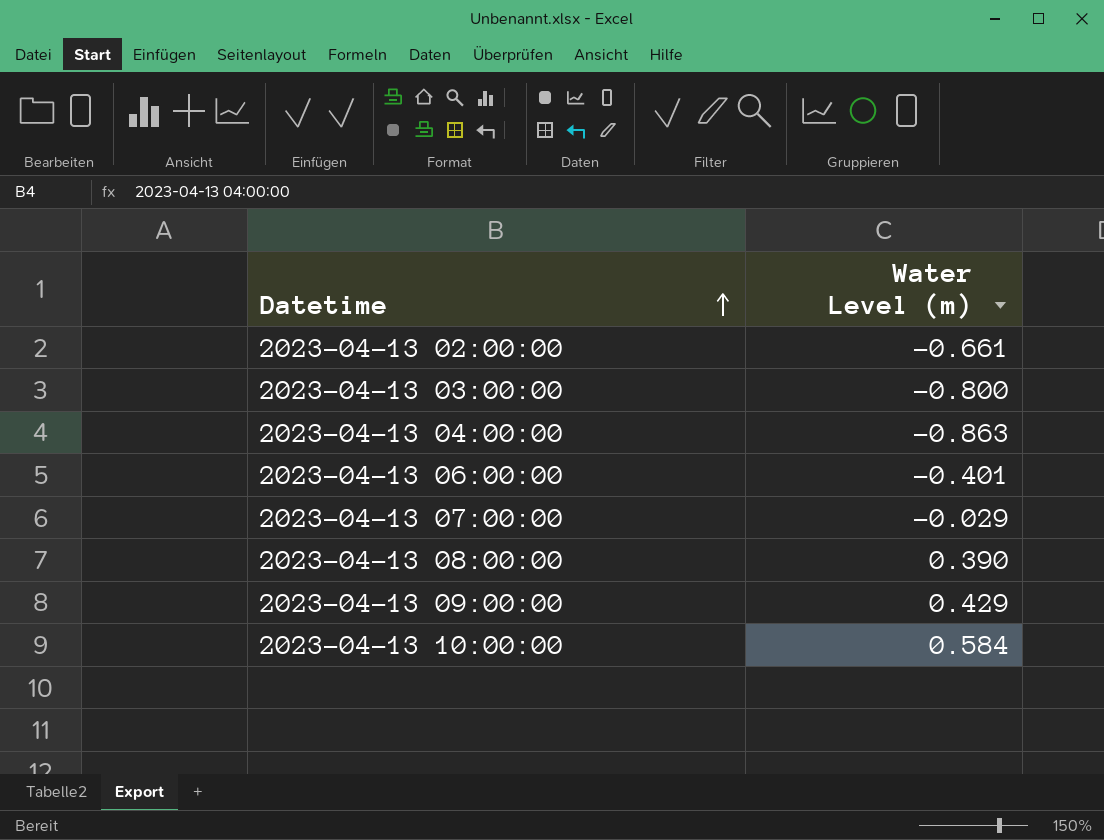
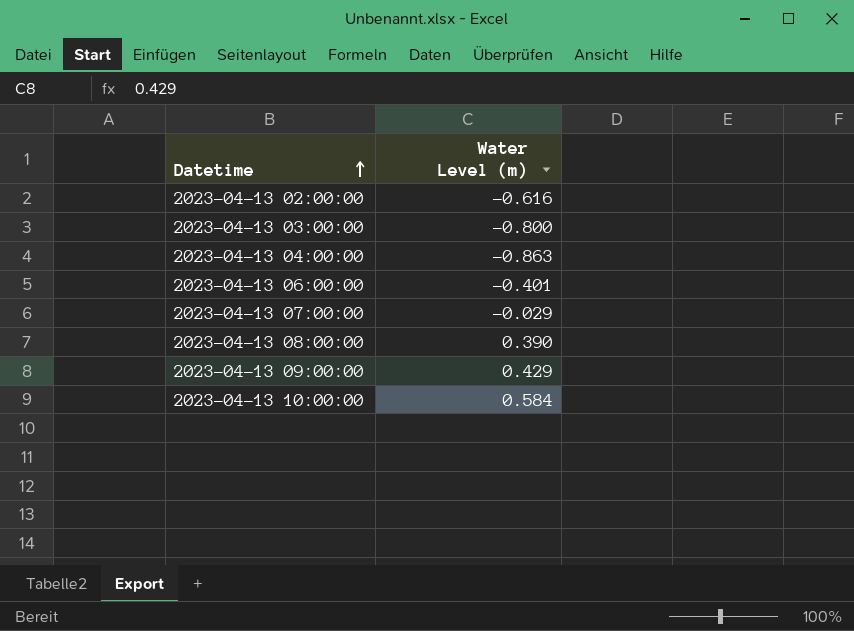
2023-04-13 02:00:00 | Water Level (m): -0.661 -> -0.616

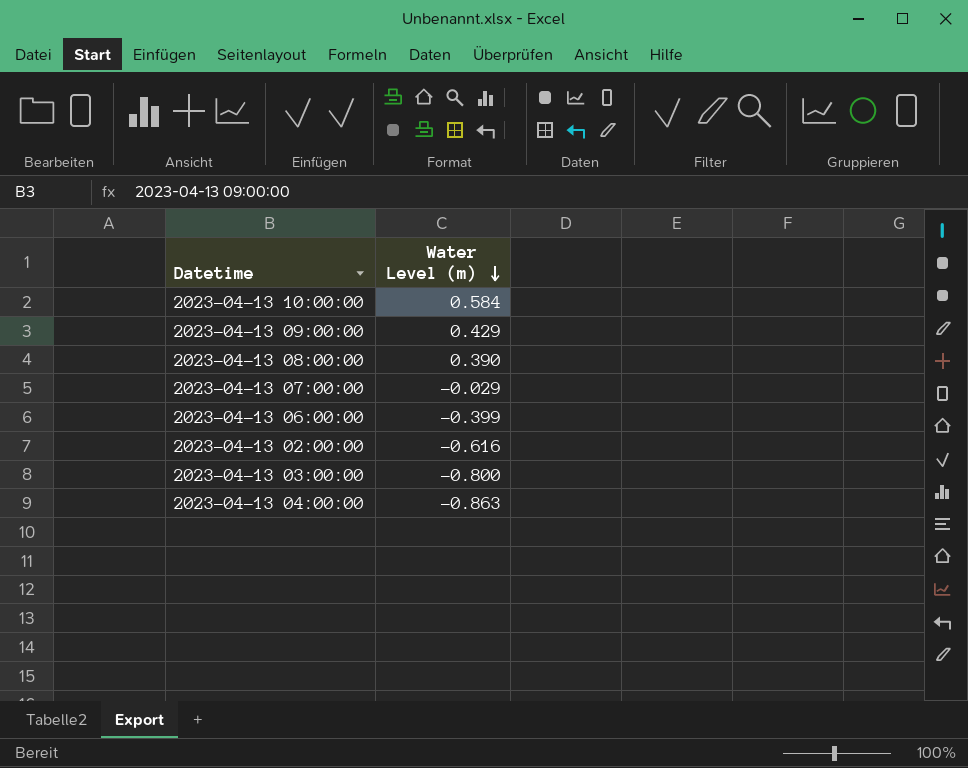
row order: Datetime ascending -> Water Level (m) descending
2023-04-13 06:00:00 | Water Level (m): -0.401 -> -0.399

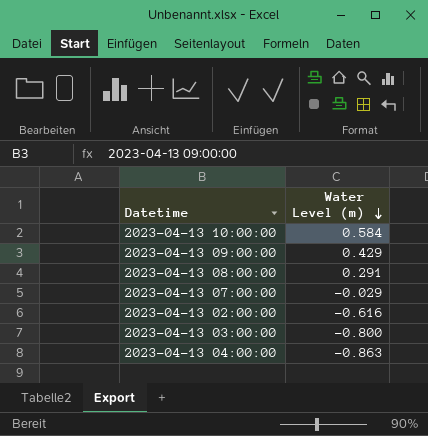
row 2023-04-13 06:00:00: -0.399 -> none
2023-04-13 08:00:00 | Water Level (m): 0.390 -> 0.291

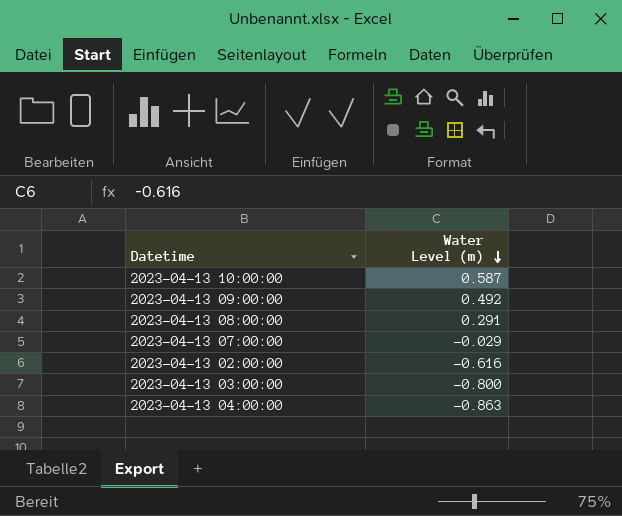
2023-04-13 10:00:00 | Water Level (m): 0.584 -> 0.587
2023-04-13 09:00:00 | Water Level (m): 0.429 -> 0.492

